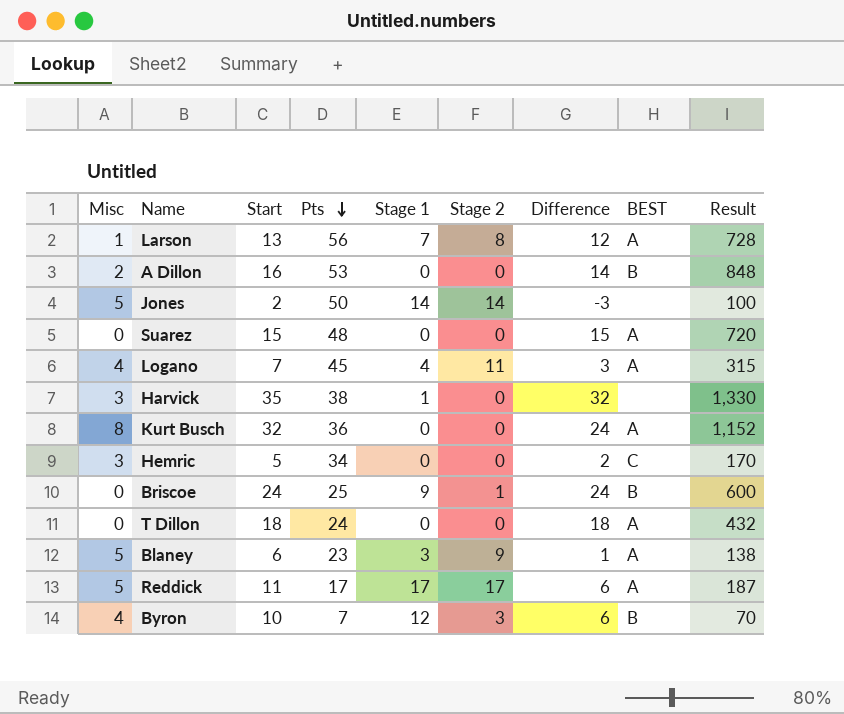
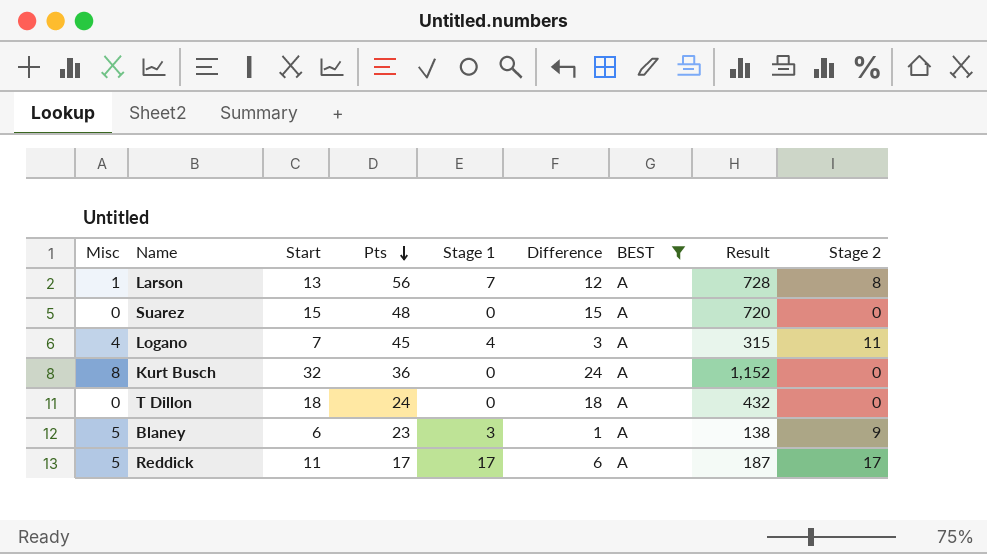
filter: none -> BEST = A
column Stage 2 | position: 6 -> 9

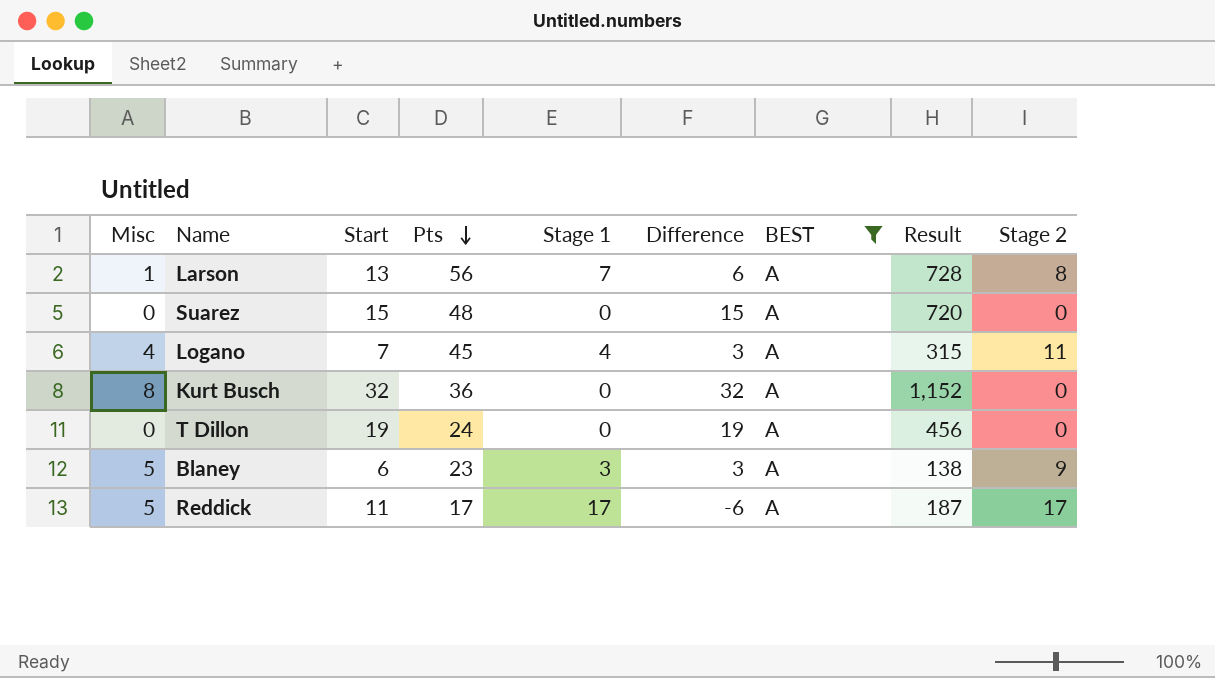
column Difference | formula: [Start] - [Misc] -> [Start] - [Stage 1]
T Dillon | Start: 18 -> 19
T Dillon | Result: 432 -> 456

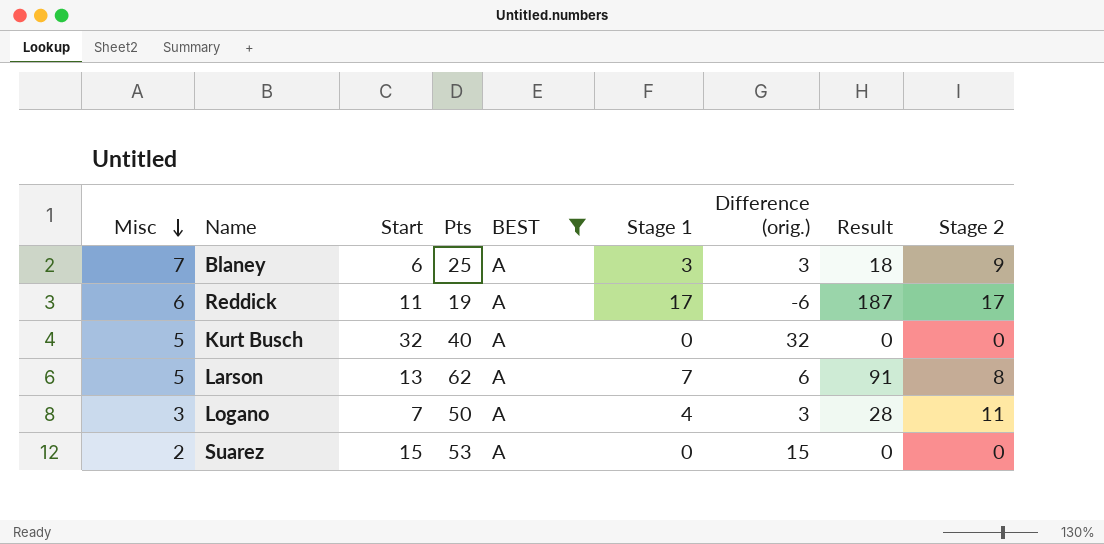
row order: Pts descending -> Misc descending
column BEST | position: 7 -> 5
column name: Difference -> Difference (orig.)
column Result | formula: [Start] * [Pts] -> [Start] * [Stage 1]
row T Dillon: 0 | 19 | 24 | 0 | 19 | A | 456 | 0 -> none
Blaney | Misc: 5 -> 7
Blaney | Pts: 23 -> 25
Reddick | Misc: 5 -> 6
Reddick | Pts: 17 -> 19
Kurt Busch | Misc: 8 -> 5
Kurt Busch | Pts: 36 -> 40
Larson | Misc: 1 -> 5
Larson | Pts: 56 -> 62
Logano | Misc: 4 -> 3
Logano | Pts: 45 -> 50
Suarez | Misc: 0 -> 2
Suarez | Pts: 48 -> 53

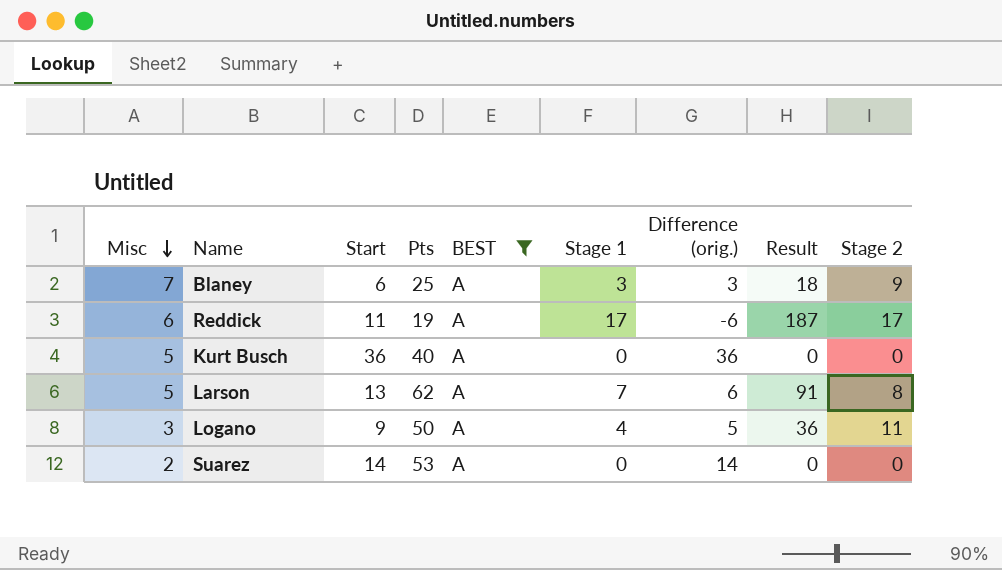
Kurt Busch | Start: 32 -> 36
Kurt Busch | Difference (orig.): 32 -> 36
Logano | Start: 7 -> 9
Logano | Difference (orig.): 3 -> 5
Logano | Result: 28 -> 36
Suarez | Start: 15 -> 14
Suarez | Difference (orig.): 15 -> 14

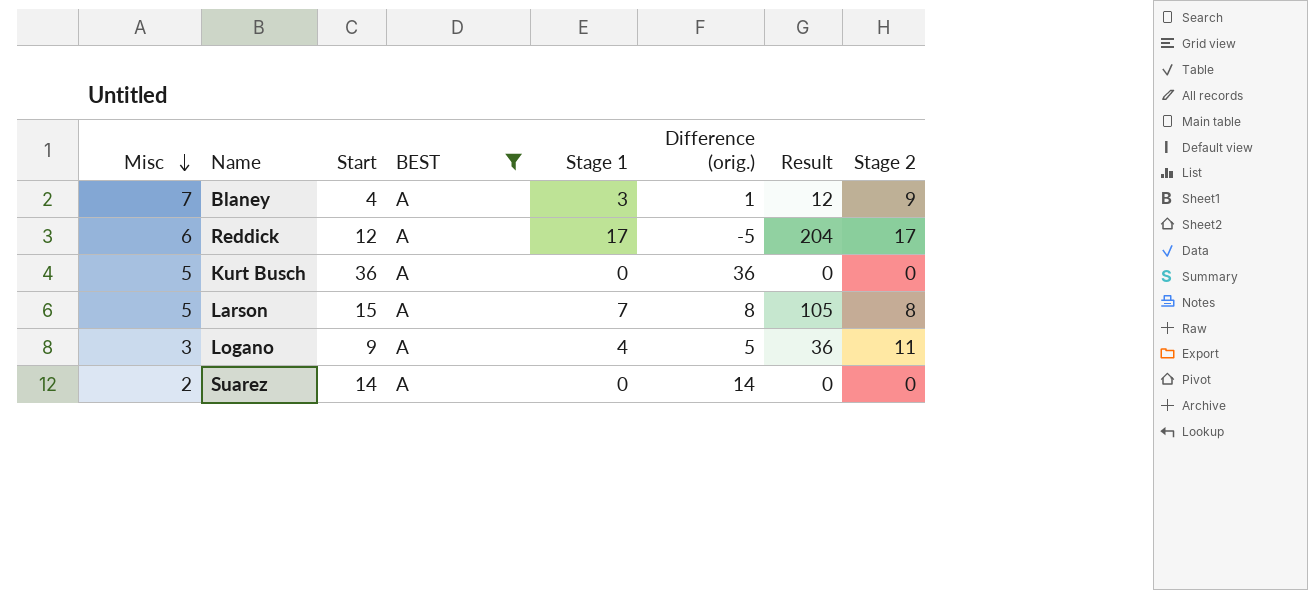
column Pts | position: 4 -> none
Blaney | Start: 6 -> 4
Blaney | Difference (orig.): 3 -> 1
Blaney | Result: 18 -> 12
Reddick | Start: 11 -> 12
Reddick | Difference (orig.): -6 -> -5
Reddick | Result: 187 -> 204
Larson | Start: 13 -> 15
Larson | Difference (orig.): 6 -> 8
Larson | Result: 91 -> 105

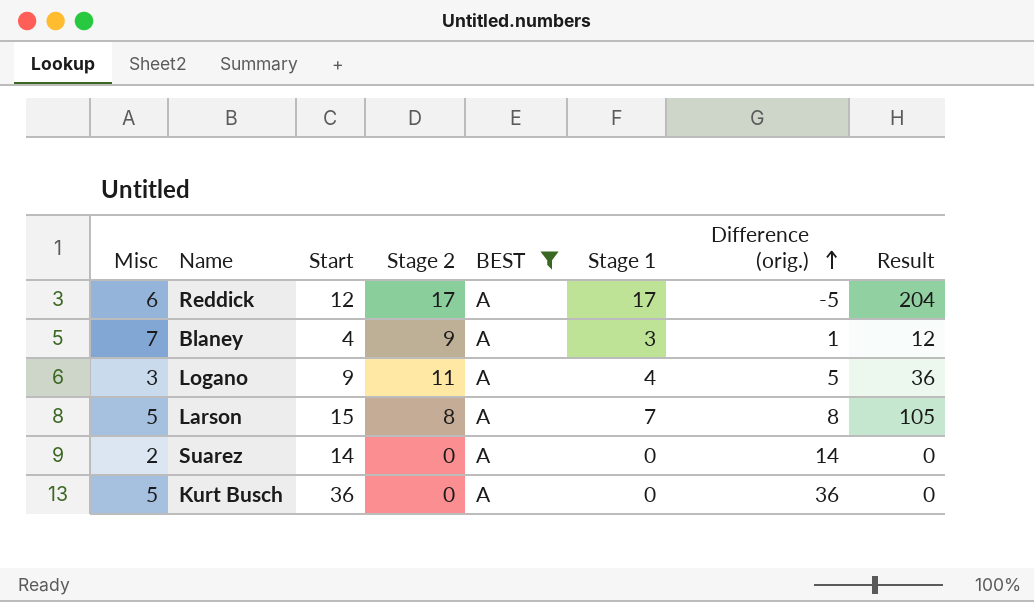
row order: Misc descending -> Difference (orig.) ascending
column Stage 2 | position: 8 -> 4

